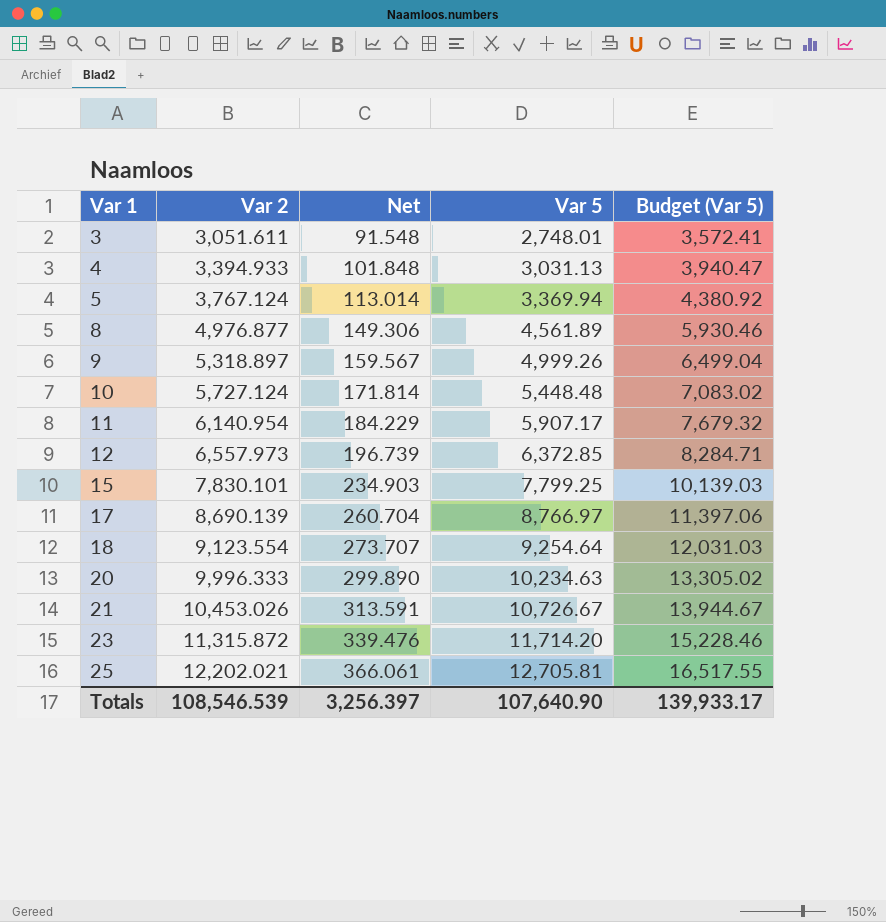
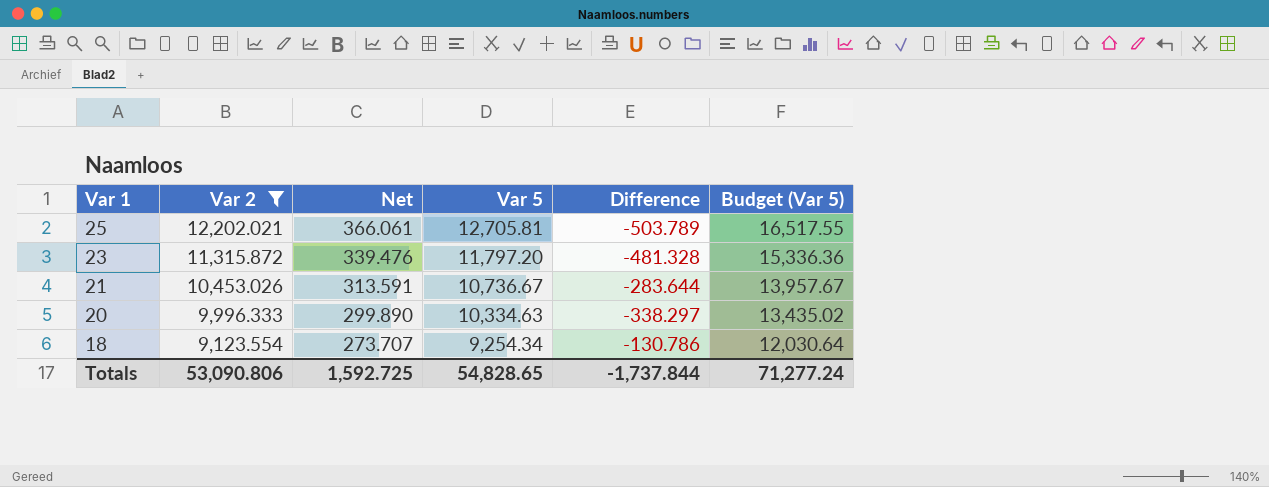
filter: none -> Var 2 >= 9,123.554
row order: Var 1 ascending -> Var 1 descending
column Difference | formula: none -> [Var 2] - [Var 5]
23 | Var 5: 11,714.20 -> 11,797.20
23 | Budget (Var 5): 15,228.46 -> 15,336.36
21 | Var 5: 10,726.67 -> 10,736.67
21 | Budget (Var 5): 13,944.67 -> 13,957.67
20 | Var 5: 10,234.63 -> 10,334.63
20 | Budget (Var 5): 13,305.02 -> 13,435.02
18 | Var 5: 9,254.64 -> 9,254.34
18 | Budget (Var 5): 12,031.03 -> 12,030.64
Totals | Var 2: 108,546.539 -> 53,090.806
Totals | Net: 3,256.397 -> 1,592.725
Totals | Var 5: 107,640.90 -> 54,828.65
Totals | Budget (Var 5): 139,933.17 -> 71,277.24

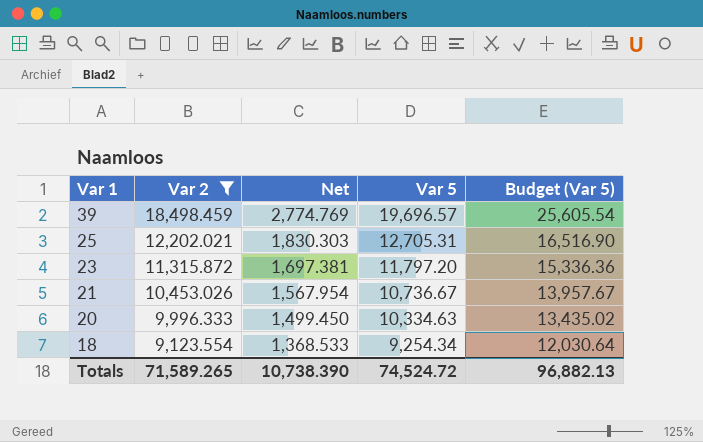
column Difference | formula: [Var 2] - [Var 5] -> none
column Net | formula: [Var 2] * 0.03 -> [Var 2] * 0.15
row 39: none -> 18,498.459 | 2,774.769 | 19,696.57 | 25,605.54
25 | Var 5: 12,705.81 -> 12,705.31
25 | Budget (Var 5): 16,517.55 -> 16,516.90
Totals | Var 2: 53,090.806 -> 71,589.265
Totals | Net: 1,592.725 -> 10,738.390
Totals | Var 5: 54,828.65 -> 74,524.72
Totals | Budget (Var 5): 71,277.24 -> 96,882.13

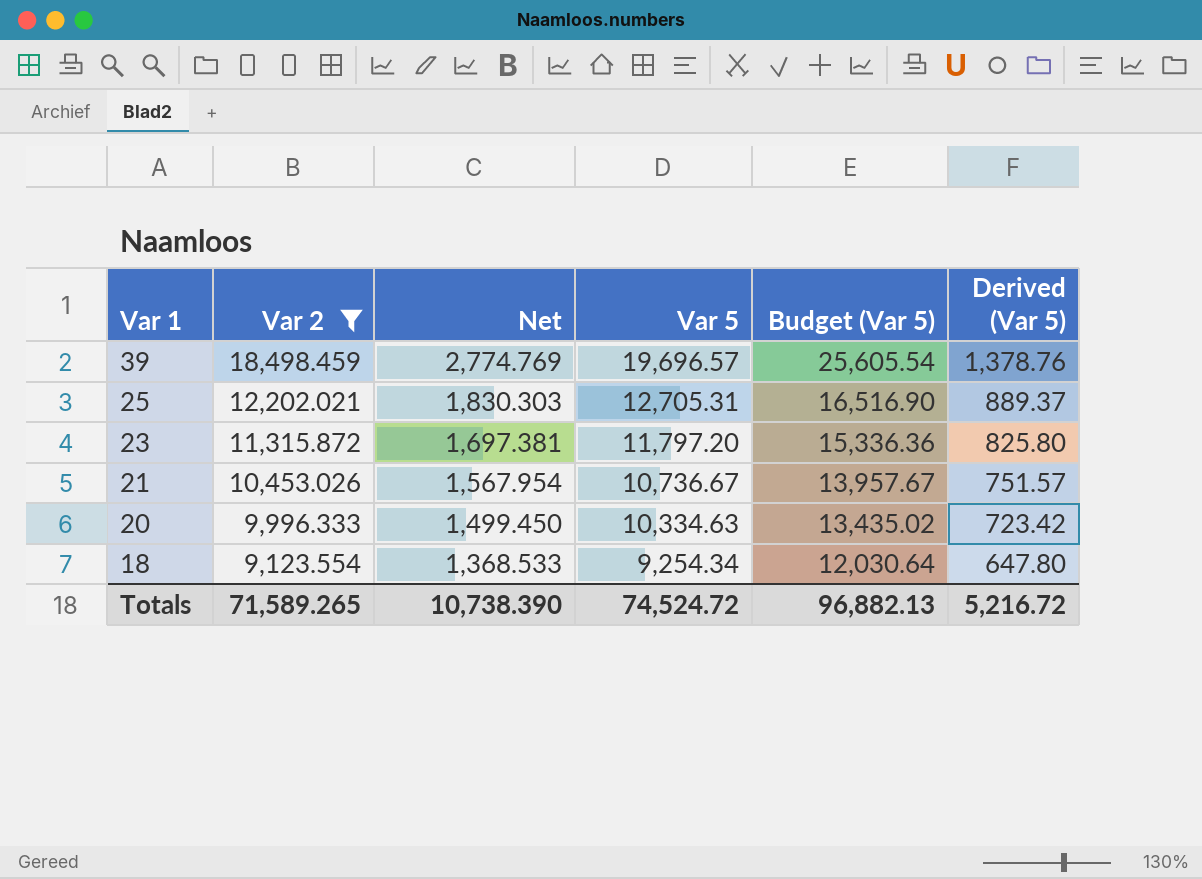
column Derived (Var 5) | formula: none -> [Var 5] * 0.07

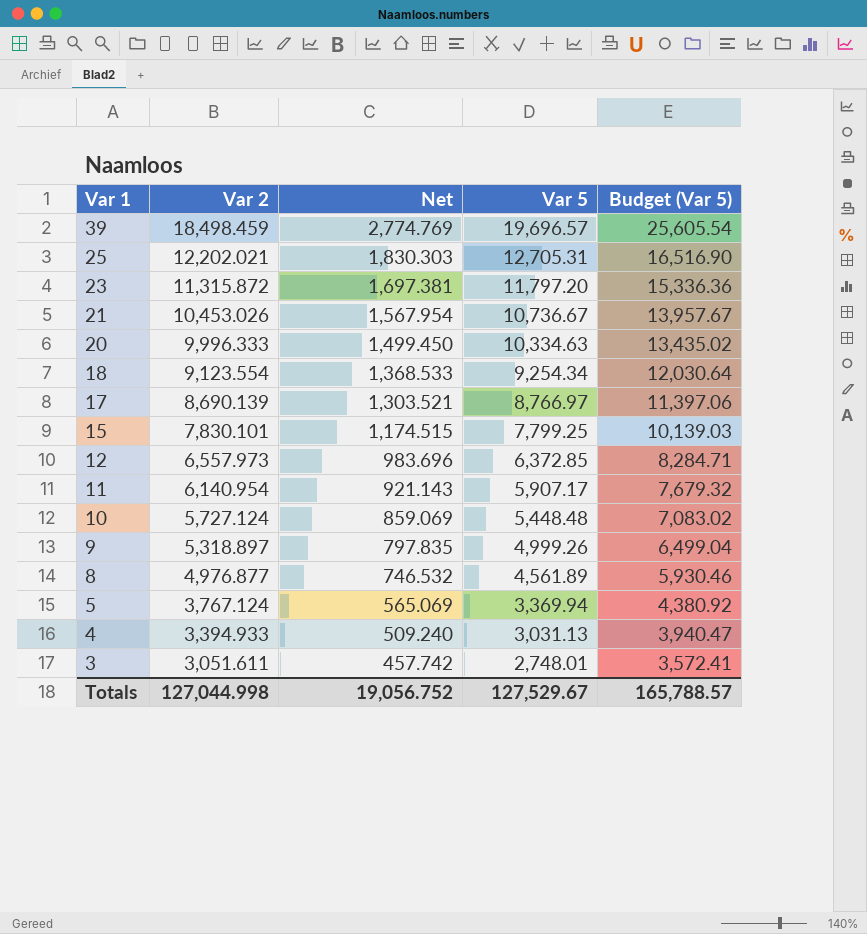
filter: Var 2 >= 9,123.554 -> none
column Derived (Var 5) | formula: [Var 5] * 0.07 -> none
Totals | Var 2: 71,589.265 -> 127,044.998
Totals | Net: 10,738.390 -> 19,056.752
Totals | Var 5: 74,524.72 -> 127,529.67
Totals | Budget (Var 5): 96,882.13 -> 165,788.57

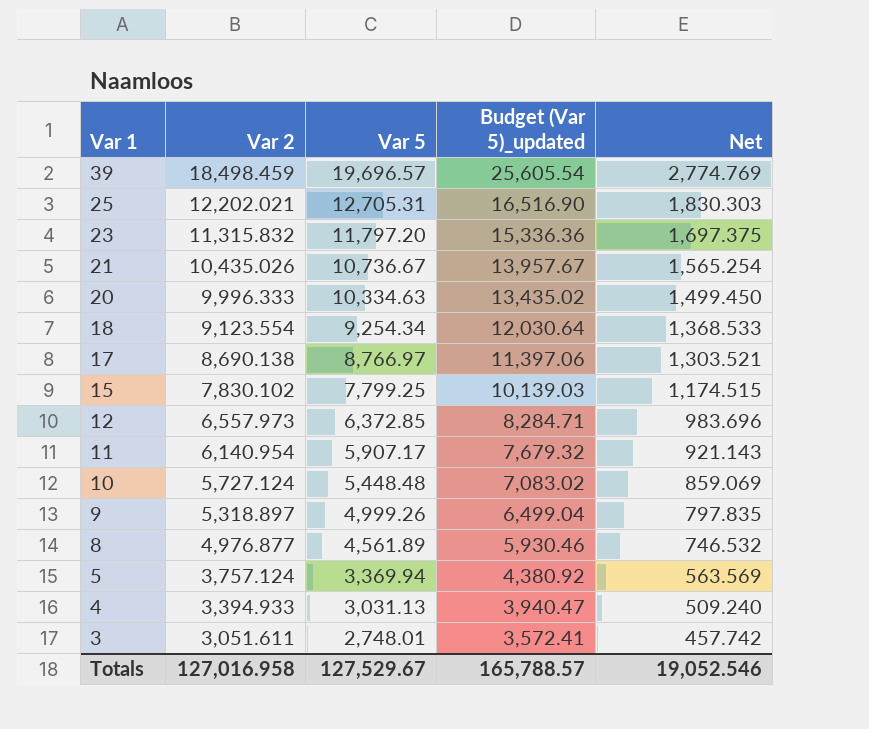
column name: Budget (Var 5) -> Budget (Var 5)_updated
column Net | position: 3 -> 5
23 | Var 2: 11,315.872 -> 11,315.832
23 | Net: 1,697.381 -> 1,697.375
21 | Var 2: 10,453.026 -> 10,435.026
21 | Net: 1,567.954 -> 1,565.254
17 | Var 2: 8,690.139 -> 8,690.138
15 | Var 2: 7,830.101 -> 7,830.102
5 | Var 2: 3,767.124 -> 3,757.124
5 | Net: 565.069 -> 563.569
Totals | Var 2: 127,044.998 -> 127,016.958
Totals | Net: 19,056.752 -> 19,052.546

